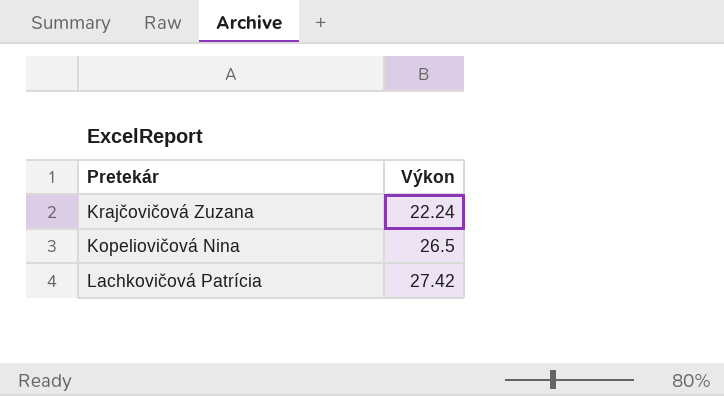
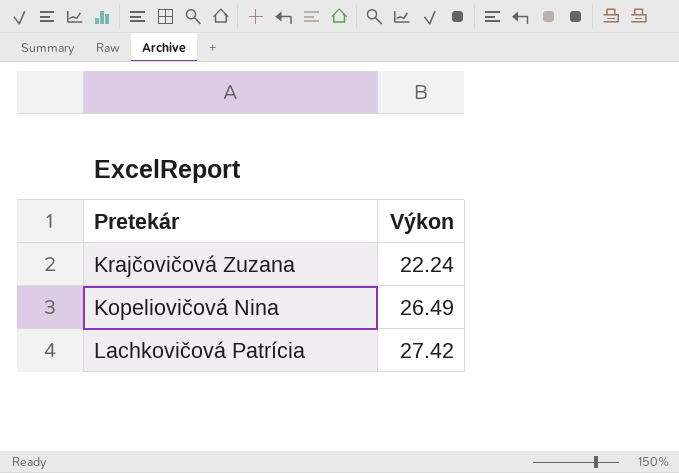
Kopeliovičová Nina | Výkon: 26.5 -> 26.49

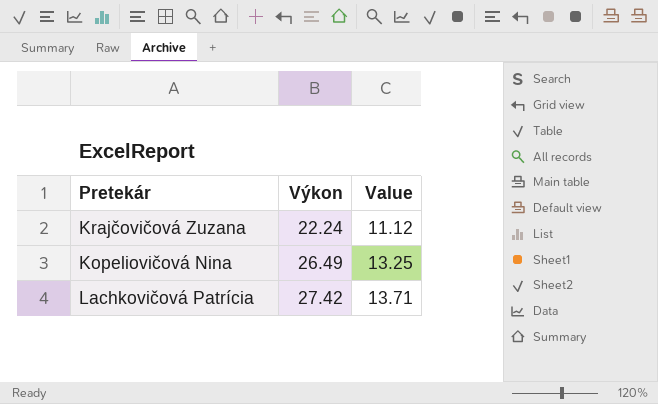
column Value | formula: none -> [Výkon] * 0.5

